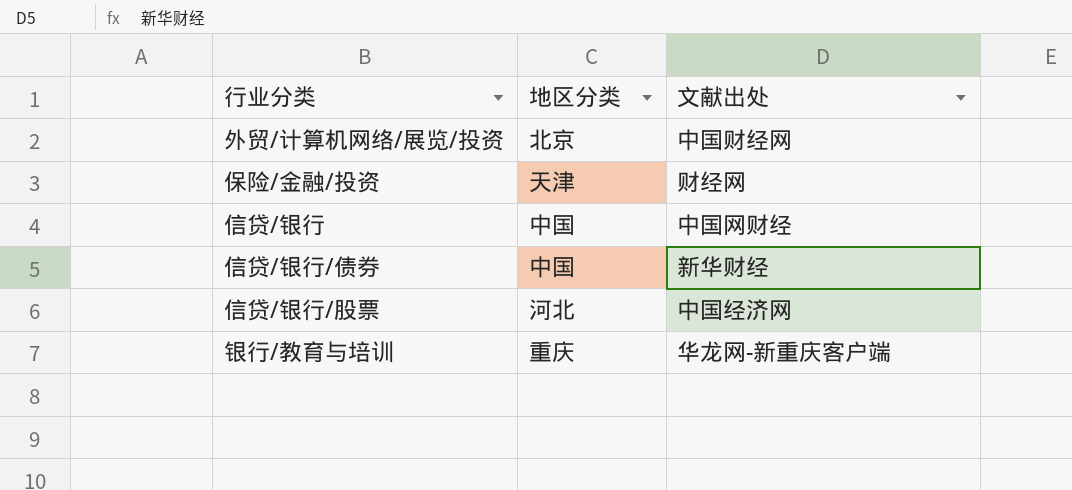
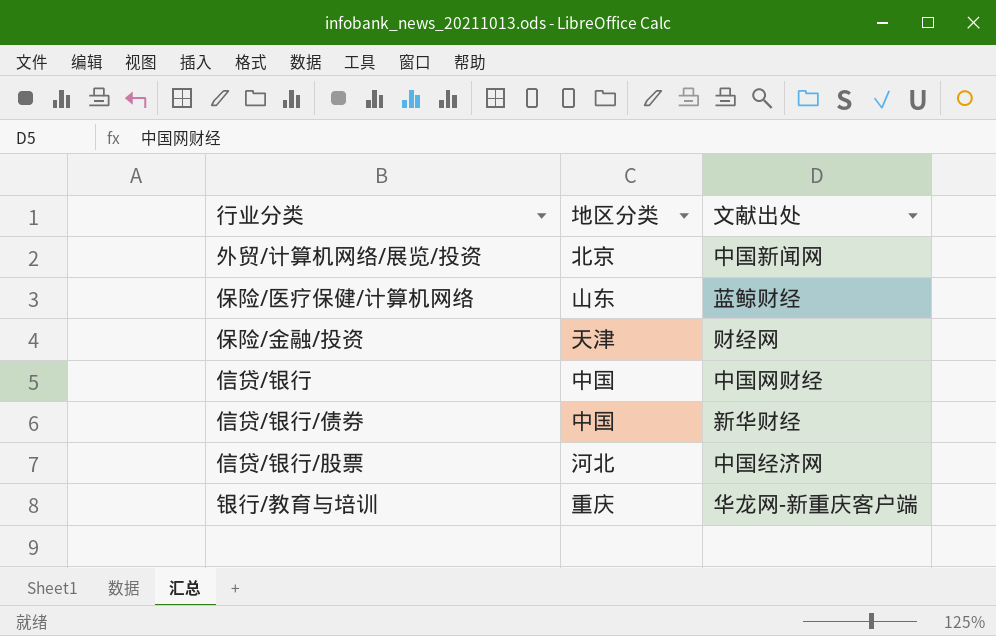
外贸/计算机网络/展览/投资 | 文献出处: 中国财经网 -> 中国新闻网
row 保险/医疗保健/计算机网络: none -> 山东 | 蓝鲸财经

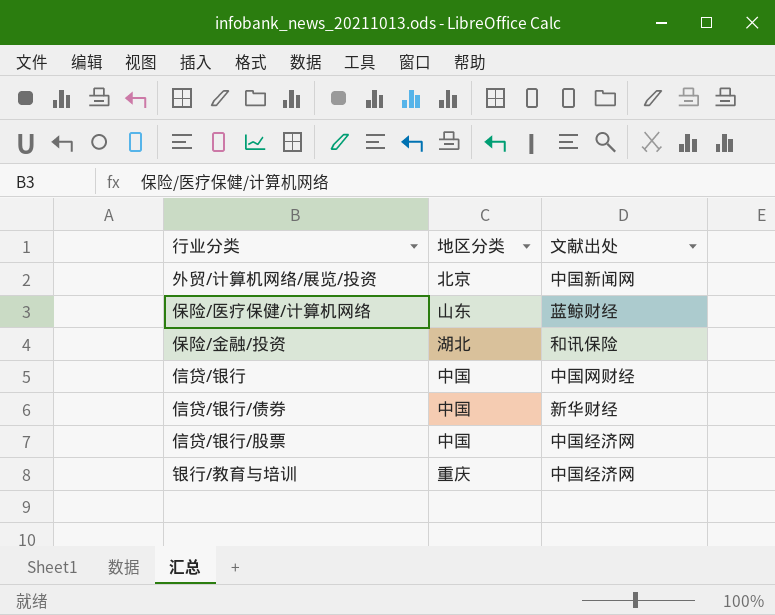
保险/金融/投资 | 地区分类: 天津 -> 湖北
保险/金融/投资 | 文献出处: 财经网 -> 和讯保险
信贷/银行/股票 | 地区分类: 河北 -> 中国
银行/教育与培训 | 文献出处: 华龙网-新重庆客户端 -> 中国经济网

